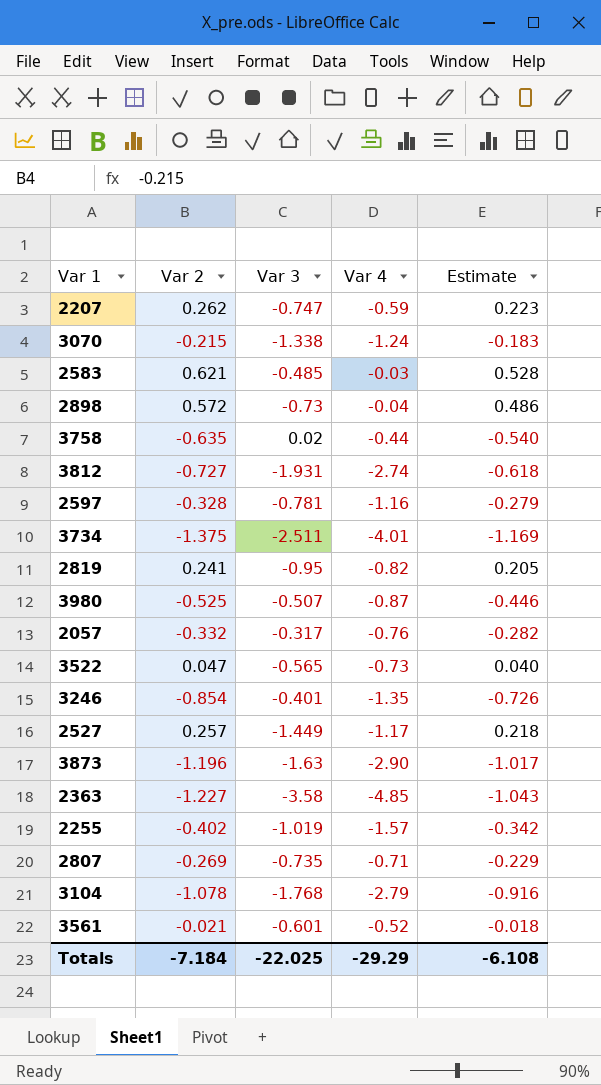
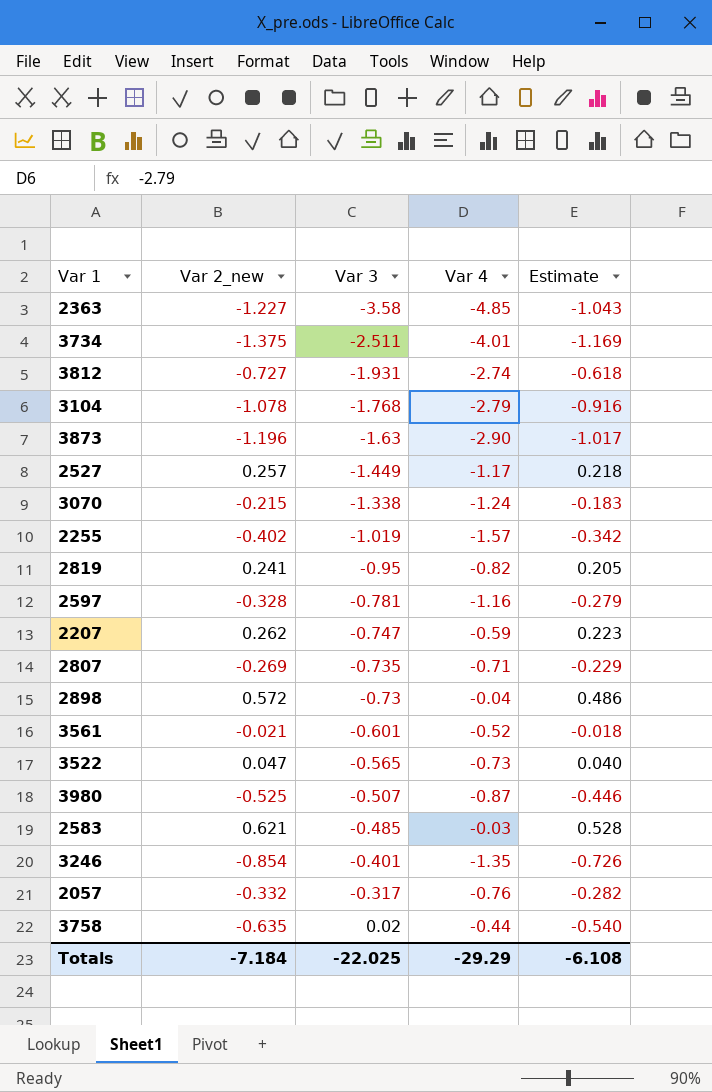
row order: none -> Var 3 ascending
column name: Var 2 -> Var 2_new

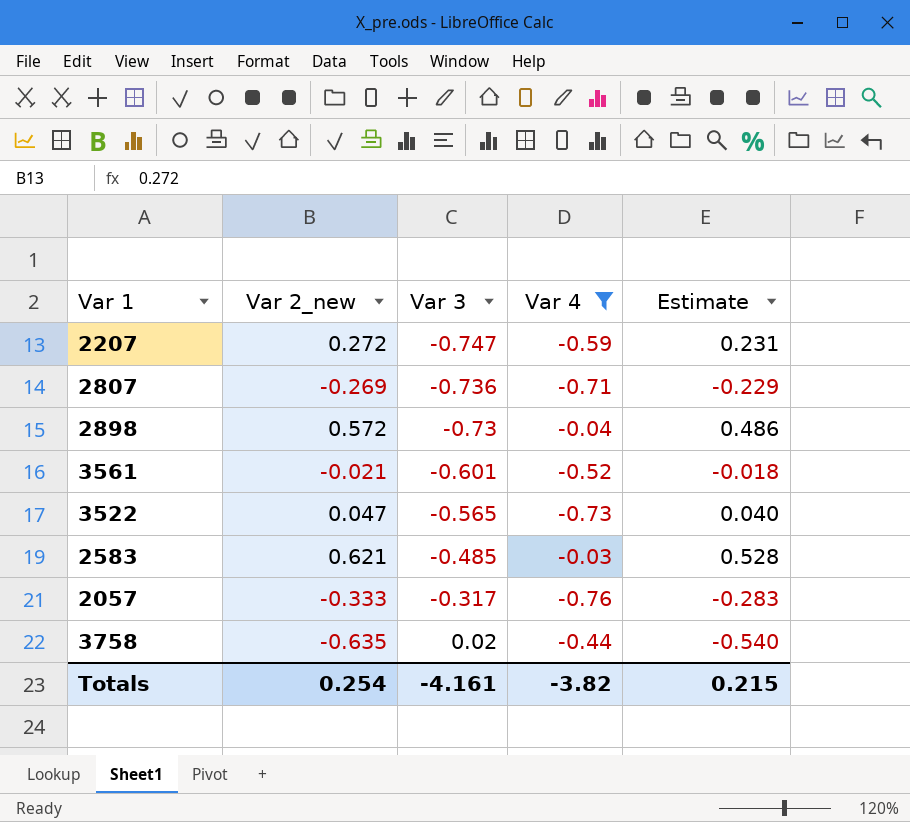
filter: none -> Var 4 >= -0.76
2207 | Var 2_new: 0.262 -> 0.272
2207 | Estimate: 0.223 -> 0.231
2807 | Var 3: -0.735 -> -0.736
2057 | Var 2_new: -0.332 -> -0.333
2057 | Estimate: -0.282 -> -0.283
Totals | Var 2_new: -7.184 -> 0.254
Totals | Var 3: -22.025 -> -4.161
Totals | Var 4: -29.29 -> -3.82
Totals | Estimate: -6.108 -> 0.215

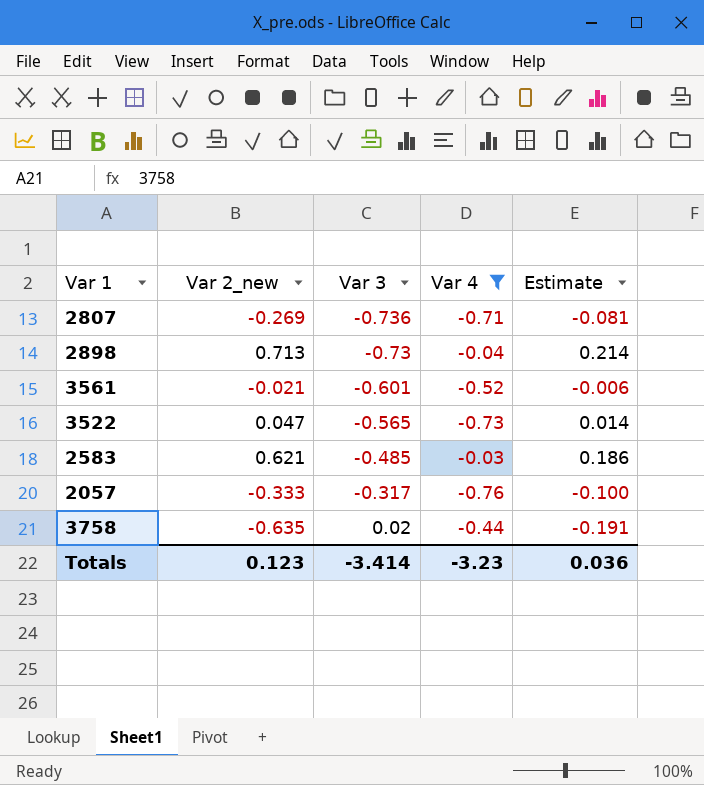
column Estimate | formula: [Var 2_new] * 0.85 -> [Var 2_new] * 0.3
row 2207: 0.272 | -0.747 | -0.59 | 0.231 -> none
2898 | Var 2_new: 0.572 -> 0.713
Totals | Var 2_new: 0.254 -> 0.123
Totals | Var 3: -4.161 -> -3.414
Totals | Var 4: -3.82 -> -3.23
Totals | Estimate: 0.215 -> 0.036

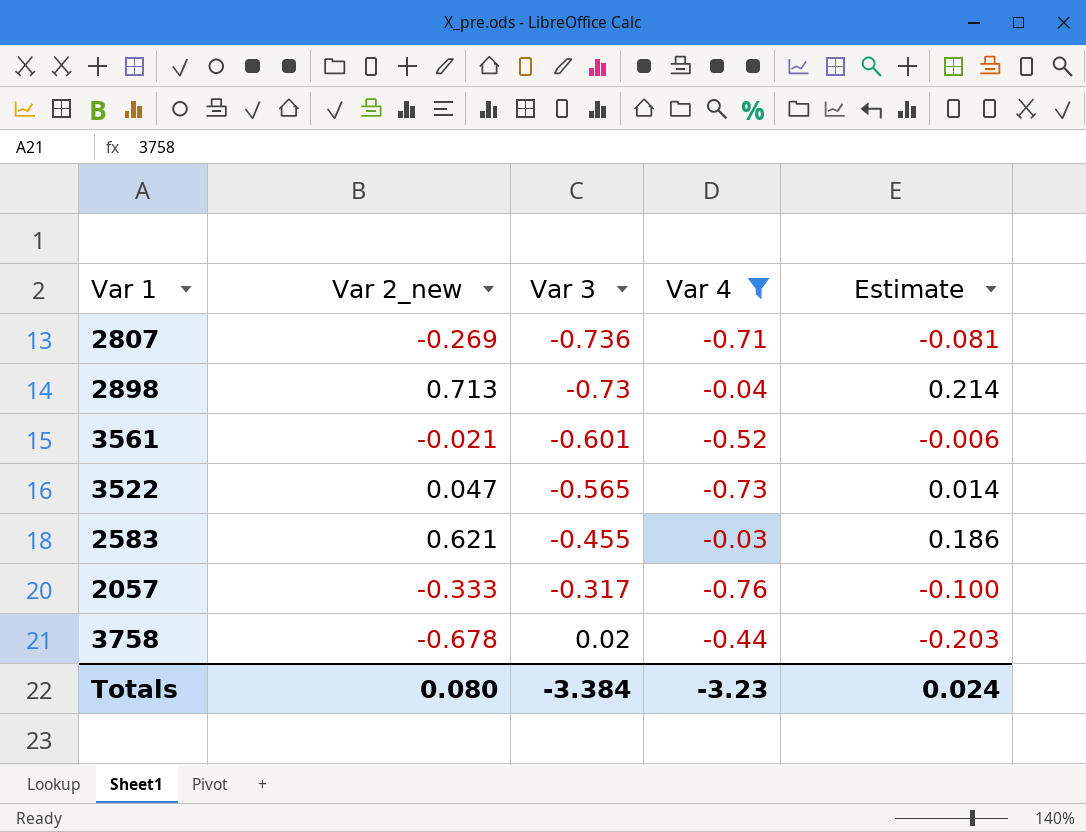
2583 | Var 3: -0.485 -> -0.455
3758 | Var 2_new: -0.635 -> -0.678
3758 | Estimate: -0.191 -> -0.203
Totals | Var 2_new: 0.123 -> 0.080
Totals | Var 3: -3.414 -> -3.384
Totals | Estimate: 0.036 -> 0.024

